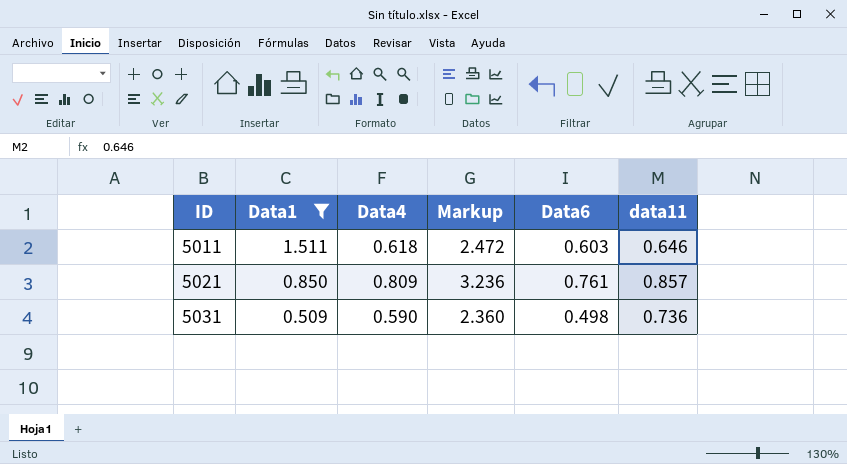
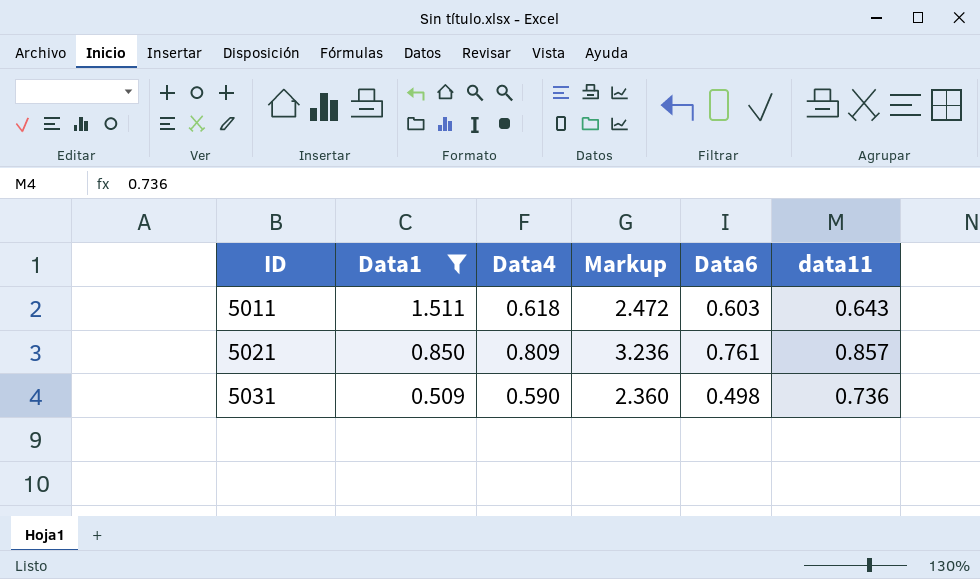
5011 | data11: 0.646 -> 0.643

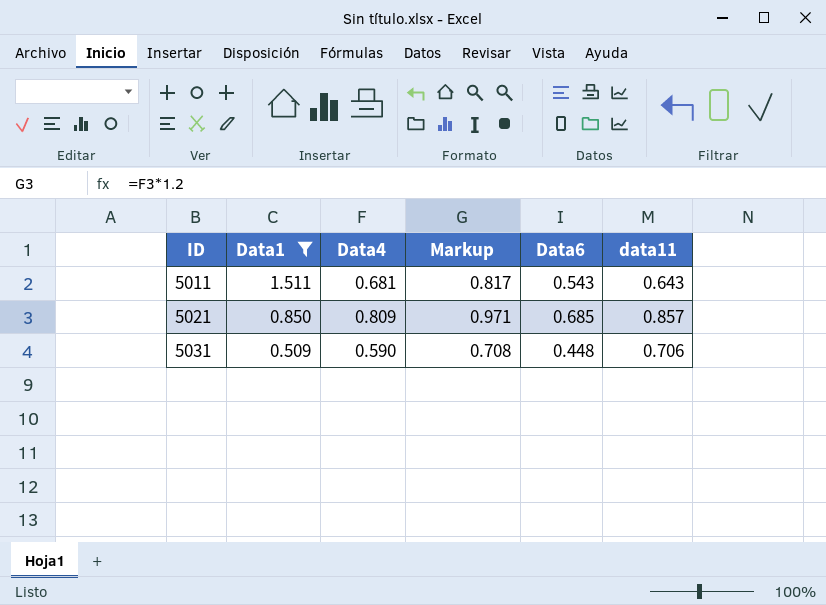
column Markup | formula: [Data4] * 4 -> [Data4] * 1.2
5011 | Data4: 0.618 -> 0.681
5011 | Data6: 0.603 -> 0.543
5021 | Data6: 0.761 -> 0.685
5031 | Data6: 0.498 -> 0.448
5031 | data11: 0.736 -> 0.706

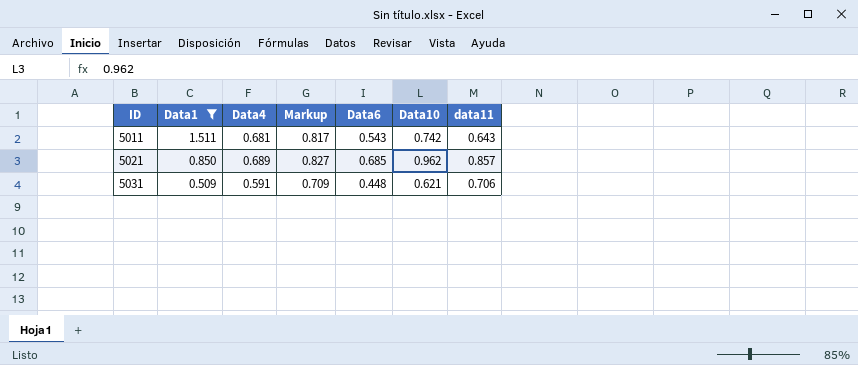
column Data10 | position: none -> 6
5021 | Data4: 0.809 -> 0.689
5021 | Markup: 0.971 -> 0.827
5031 | Data4: 0.590 -> 0.591
5031 | Markup: 0.708 -> 0.709

